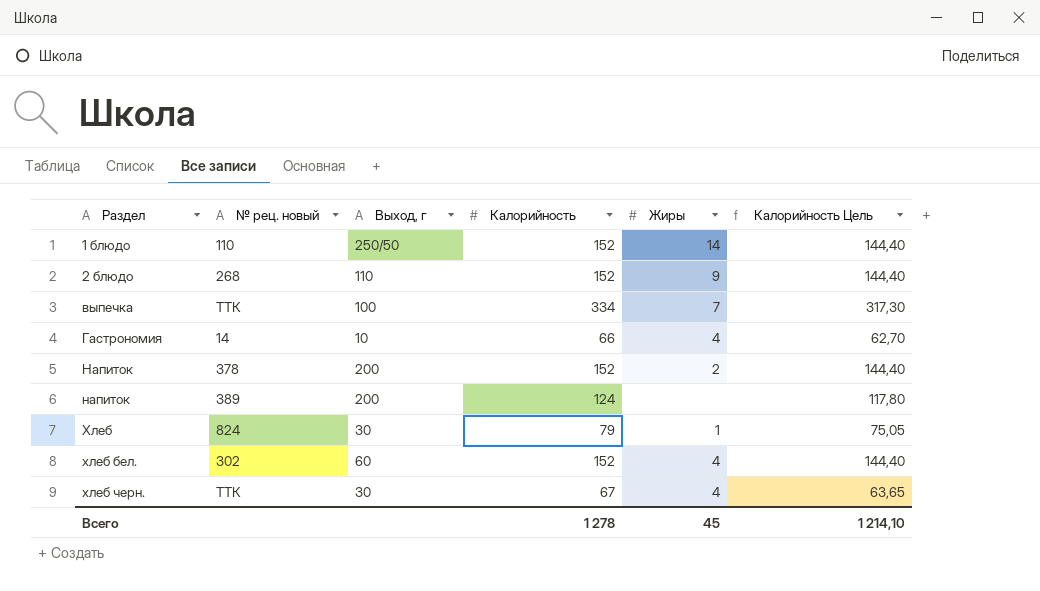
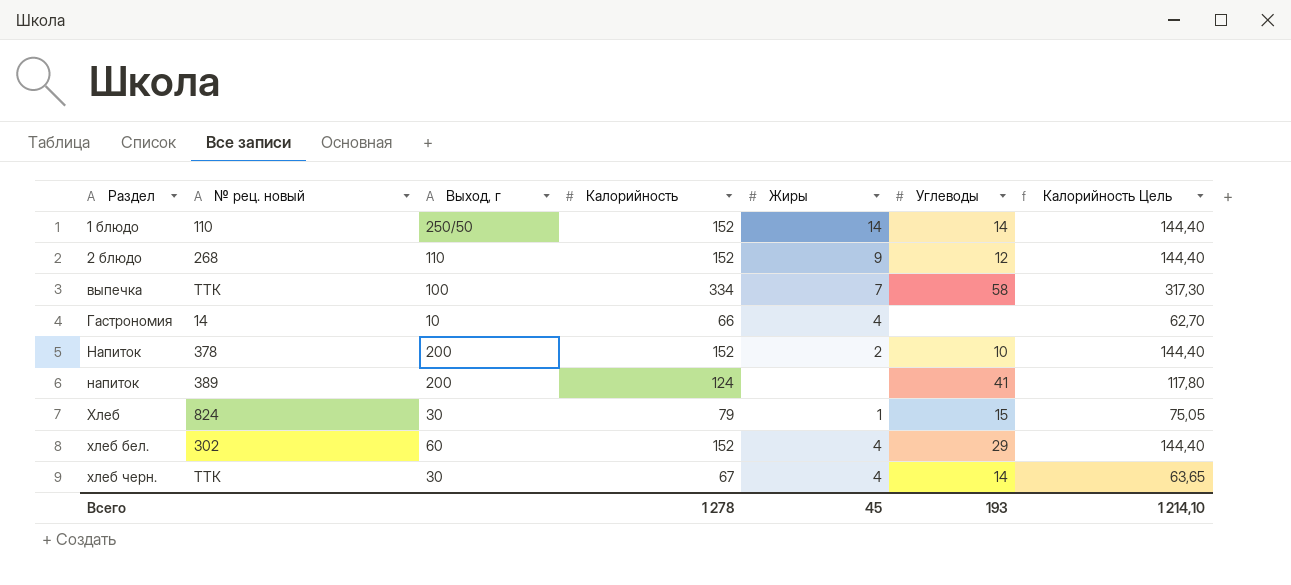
column Углеводы | position: none -> 6

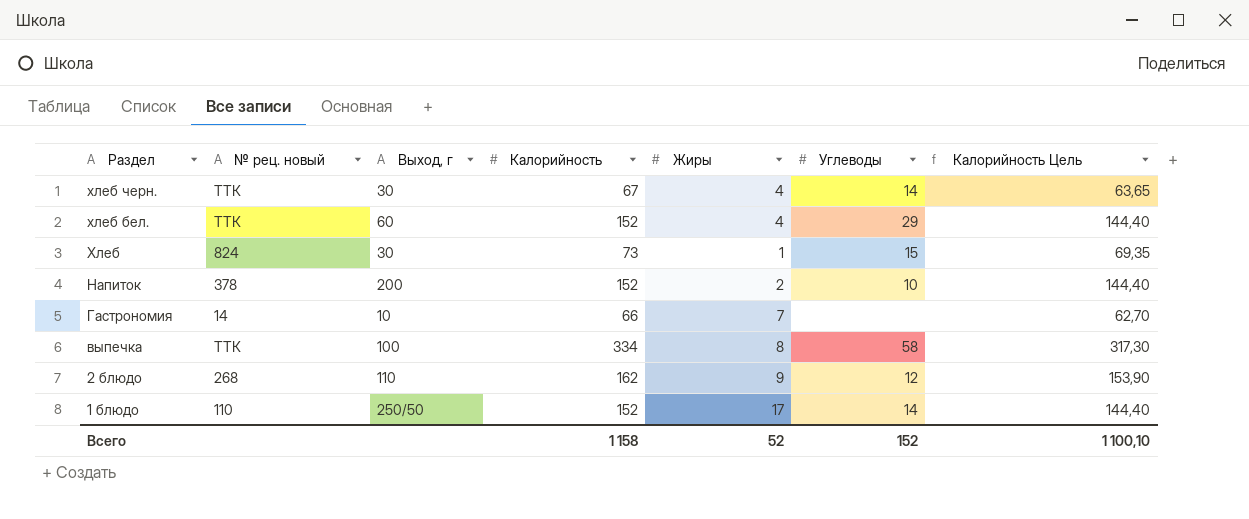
row order: Раздел ascending -> Раздел descending
row напиток: 389 | 200 | 124 | none | 41 | 117,80 -> none
хлеб бел. | № рец. новый: 302 -> ТТК
Хлеб | Калорийность: 79 -> 73
Хлеб | Калорийность Цель: 75,05 -> 69,35
Гастрономия | Жиры: 4 -> 7
выпечка | Жиры: 7 -> 8
2 блюдо | Калорийность: 152 -> 162
2 блюдо | Калорийность Цель: 144,40 -> 153,90
1 блюдо | Жиры: 14 -> 17
Всего | Калорийность: 1 278 -> 1 158
Всего | Жиры: 45 -> 52
Всего | Углеводы: 193 -> 152
Всего | Калорийность Цель: 1 214,10 -> 1 100,10

